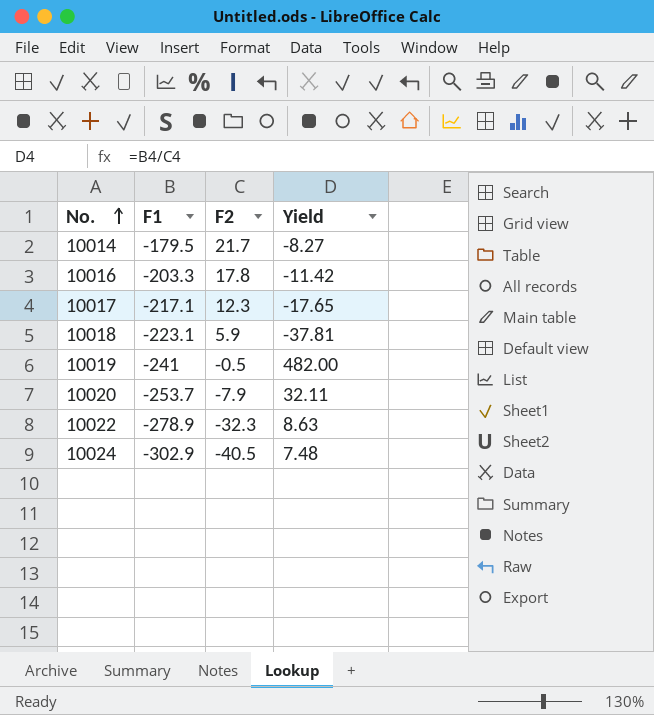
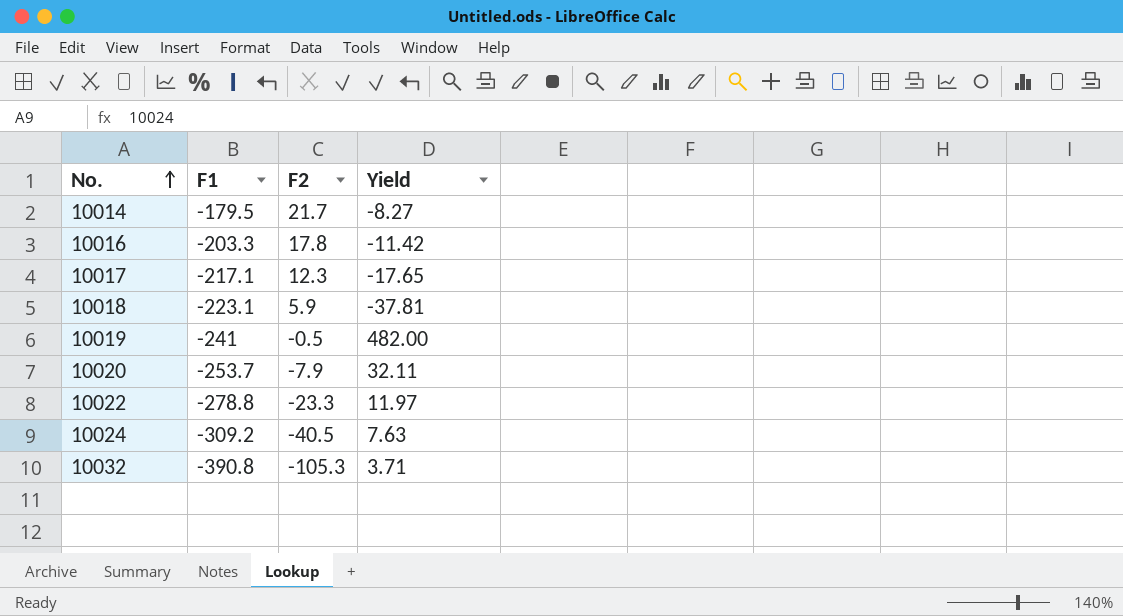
10022 | F1: -278.9 -> -278.8
10022 | F2: -32.3 -> -23.3
10022 | Yield: 8.63 -> 11.97
10024 | F1: -302.9 -> -309.2
10024 | Yield: 7.48 -> 7.63
row 10032: none -> -390.8 | -105.3 | 3.71

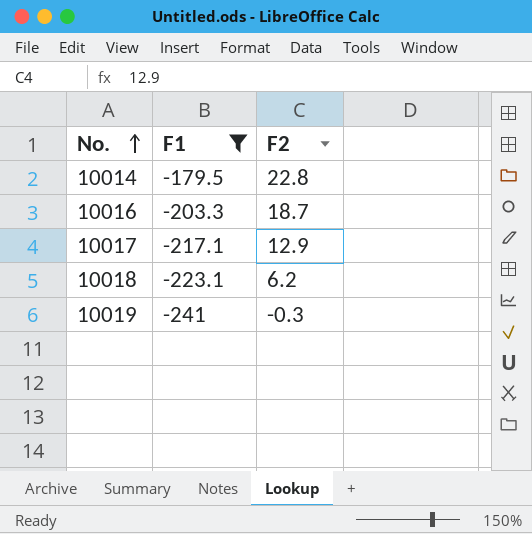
filter: none -> F1 >= -241
column Yield | formula: [F1] / [F2] -> none
10014 | F2: 21.7 -> 22.8
10016 | F2: 17.8 -> 18.7
10017 | F2: 12.3 -> 12.9
10018 | F2: 5.9 -> 6.2
10019 | F2: -0.5 -> -0.3

